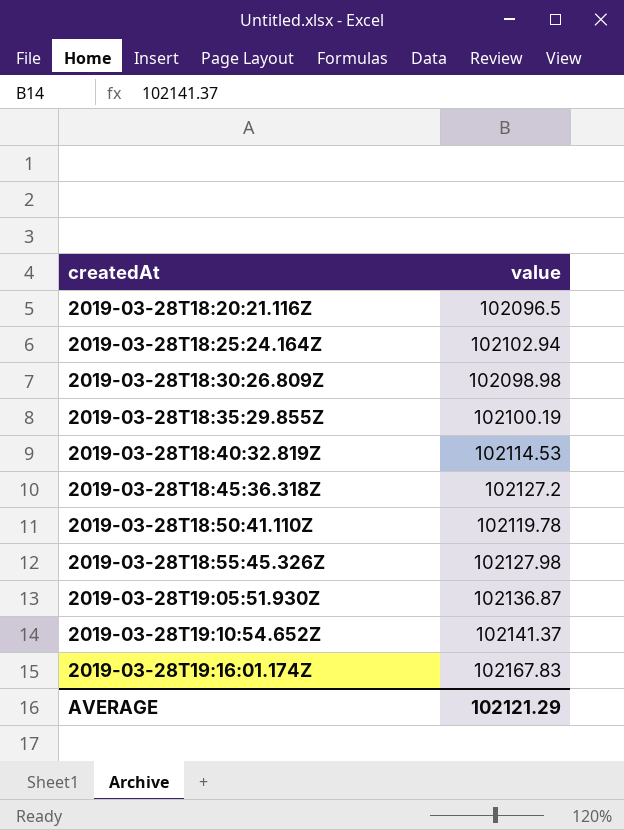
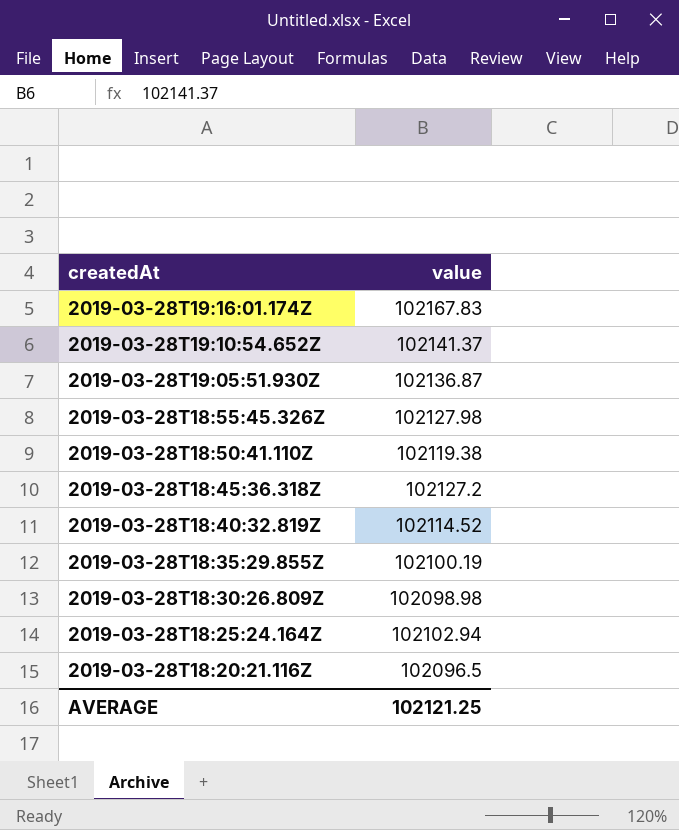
row order: createdAt ascending -> createdAt descending
2019-03-28T18:50:41.110Z | value: 102119.78 -> 102119.38
2019-03-28T18:40:32.819Z | value: 102114.53 -> 102114.52
AVERAGE | value: 102121.29 -> 102121.25

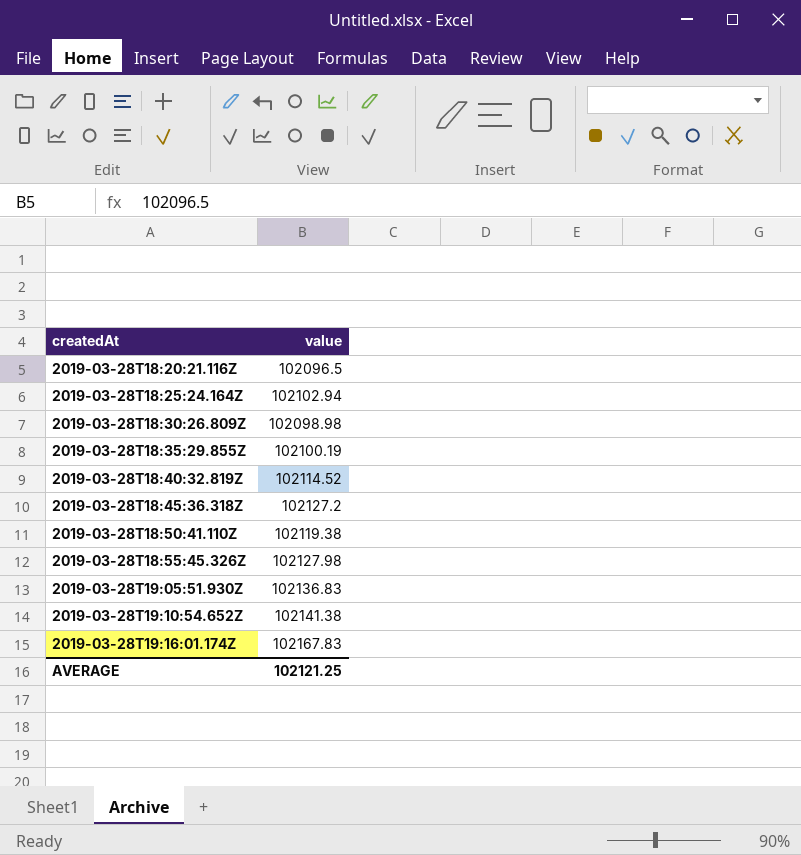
row order: createdAt descending -> createdAt ascending
2019-03-28T19:05:51.930Z | value: 102136.87 -> 102136.83
2019-03-28T19:10:54.652Z | value: 102141.37 -> 102141.38

